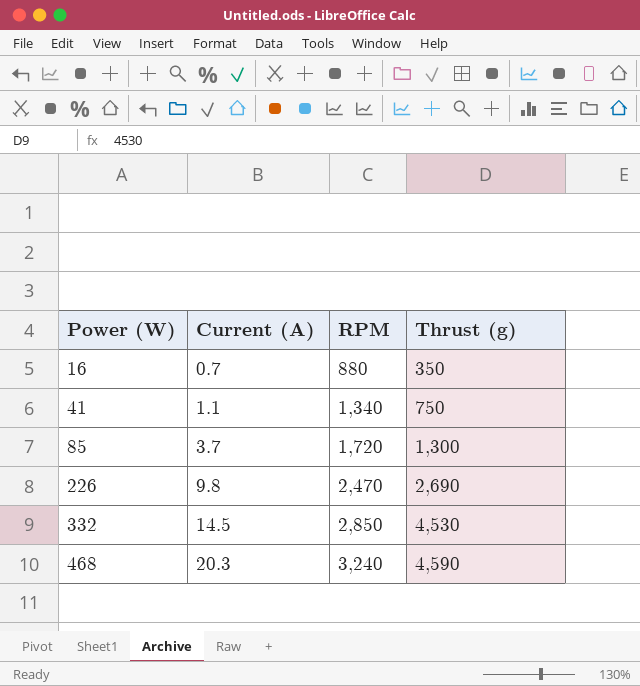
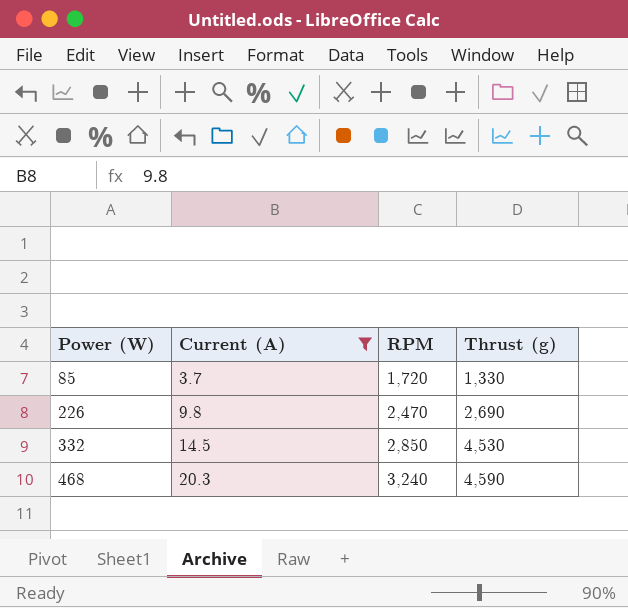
filter: none -> Current (A) >= 3.7
85 | Thrust (g): 1,300 -> 1,330

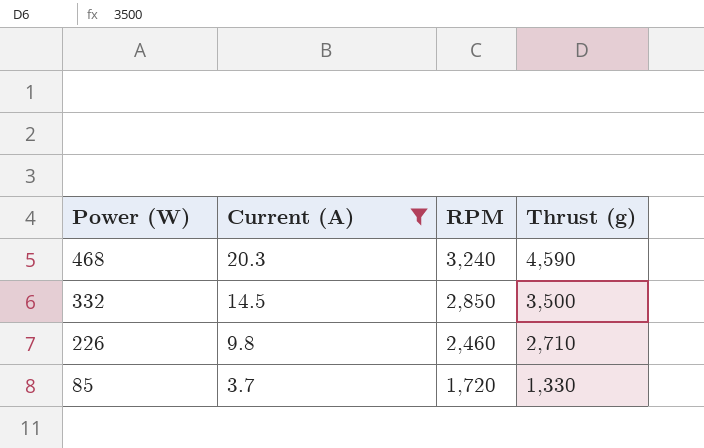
row order: Power (W) ascending -> Power (W) descending
332 | Thrust (g): 4,530 -> 3,500
226 | RPM: 2,470 -> 2,460
226 | Thrust (g): 2,690 -> 2,710

